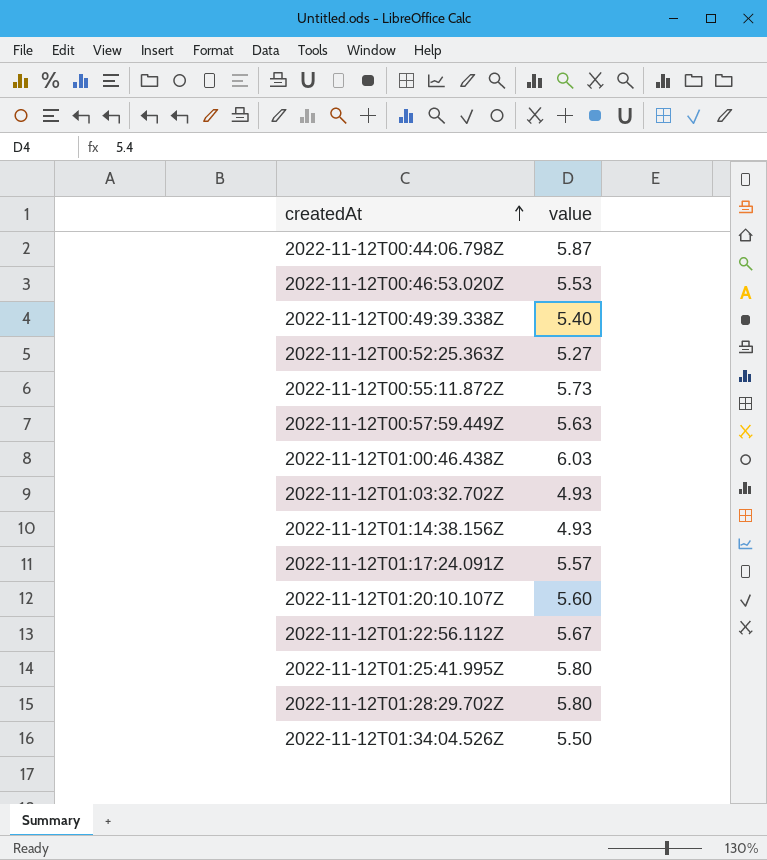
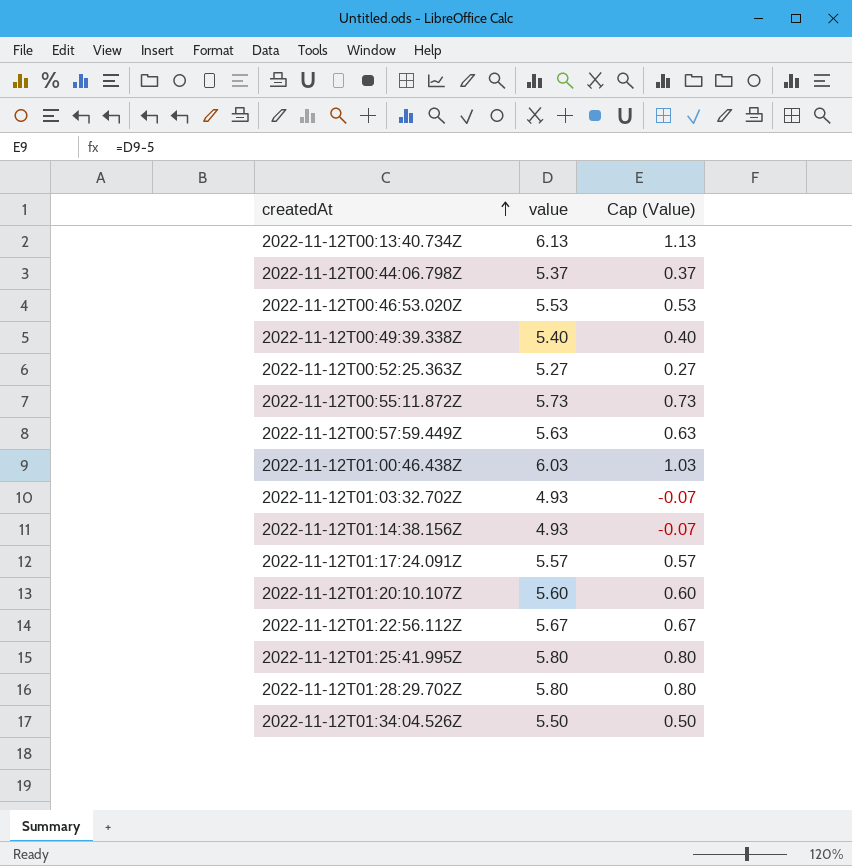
column Cap (Value) | formula: none -> [value] - 5
row 2022-11-12T00:13:40.734Z: none -> 6.13 | 1.13
2022-11-12T00:44:06.798Z | value: 5.87 -> 5.37

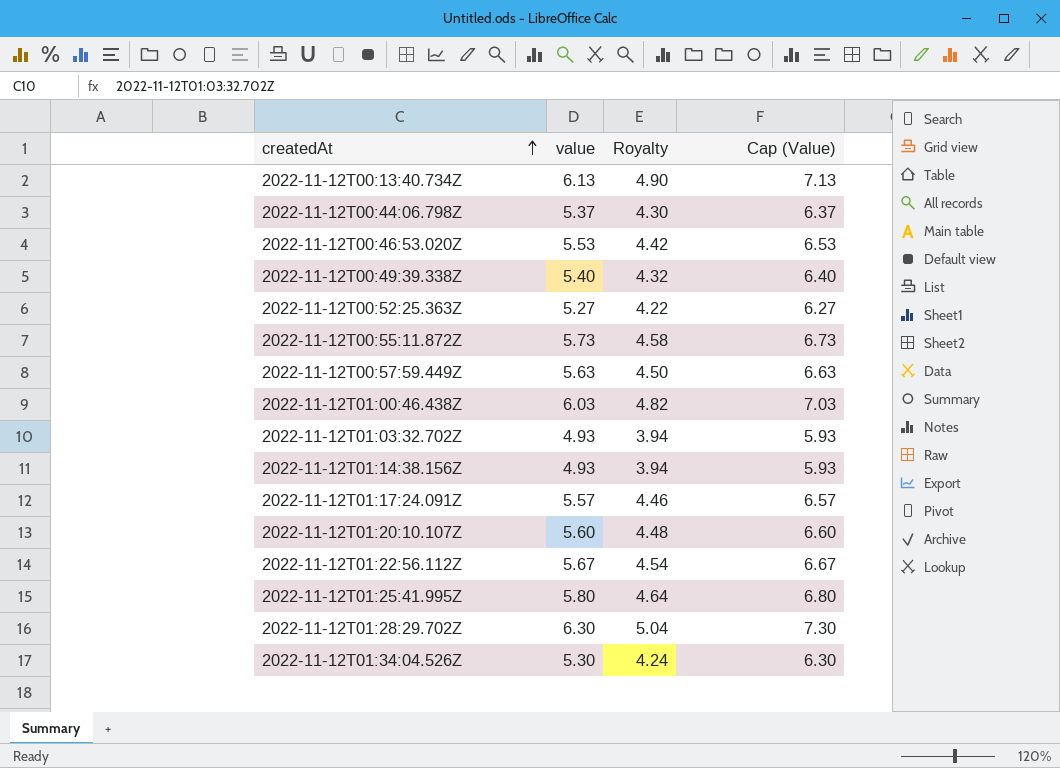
column Royalty | formula: none -> [value] * 0.8
column Cap (Value) | formula: [value] - 5 -> [value] + 1
2022-11-12T01:28:29.702Z | value: 5.80 -> 6.30
2022-11-12T01:34:04.526Z | value: 5.50 -> 5.30

